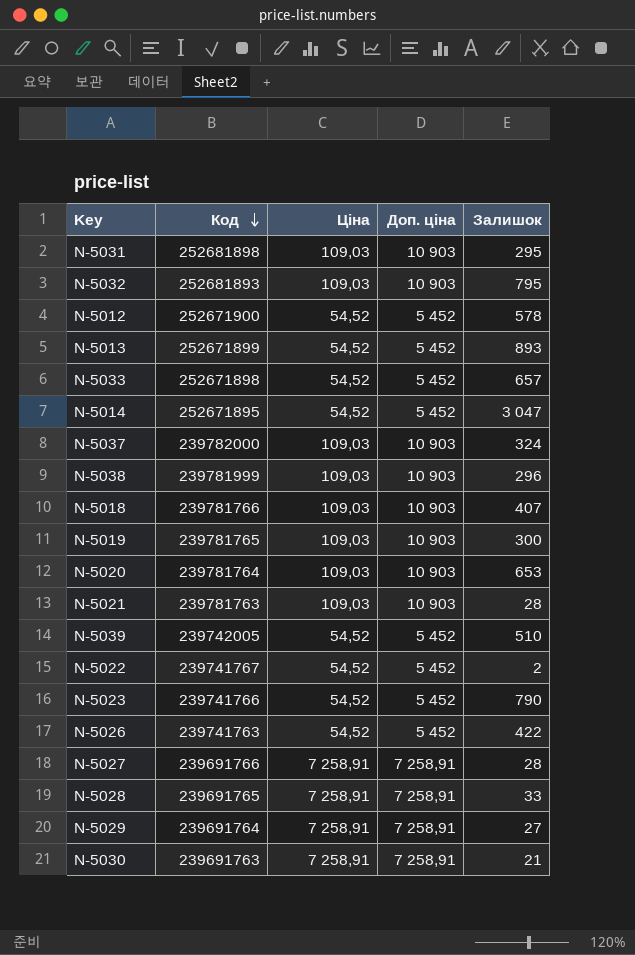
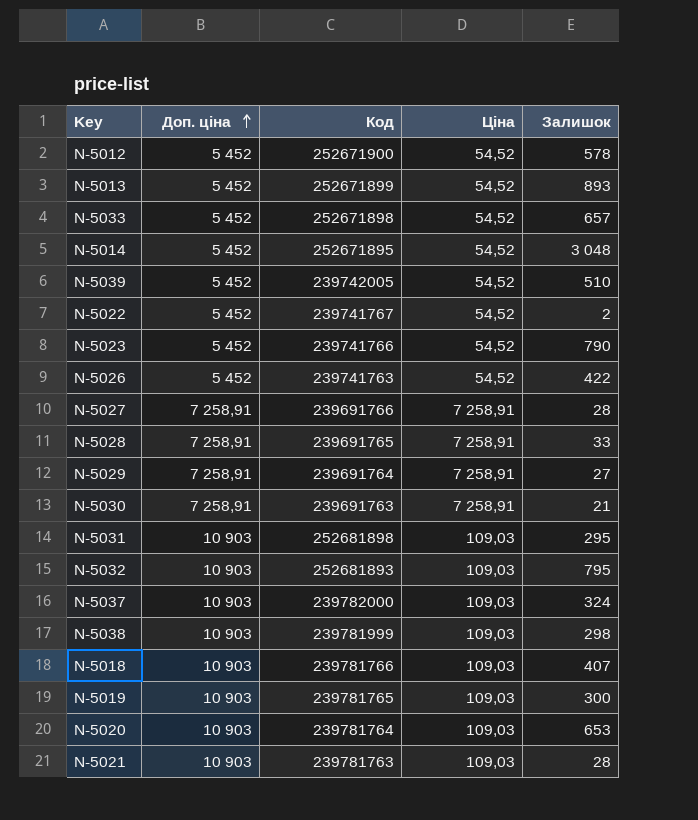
row order: Код descending -> Доп. ціна ascending
column Доп. ціна | position: 4 -> 2
N-5014 | Залишок: 3 047 -> 3 048
N-5038 | Залишок: 296 -> 298

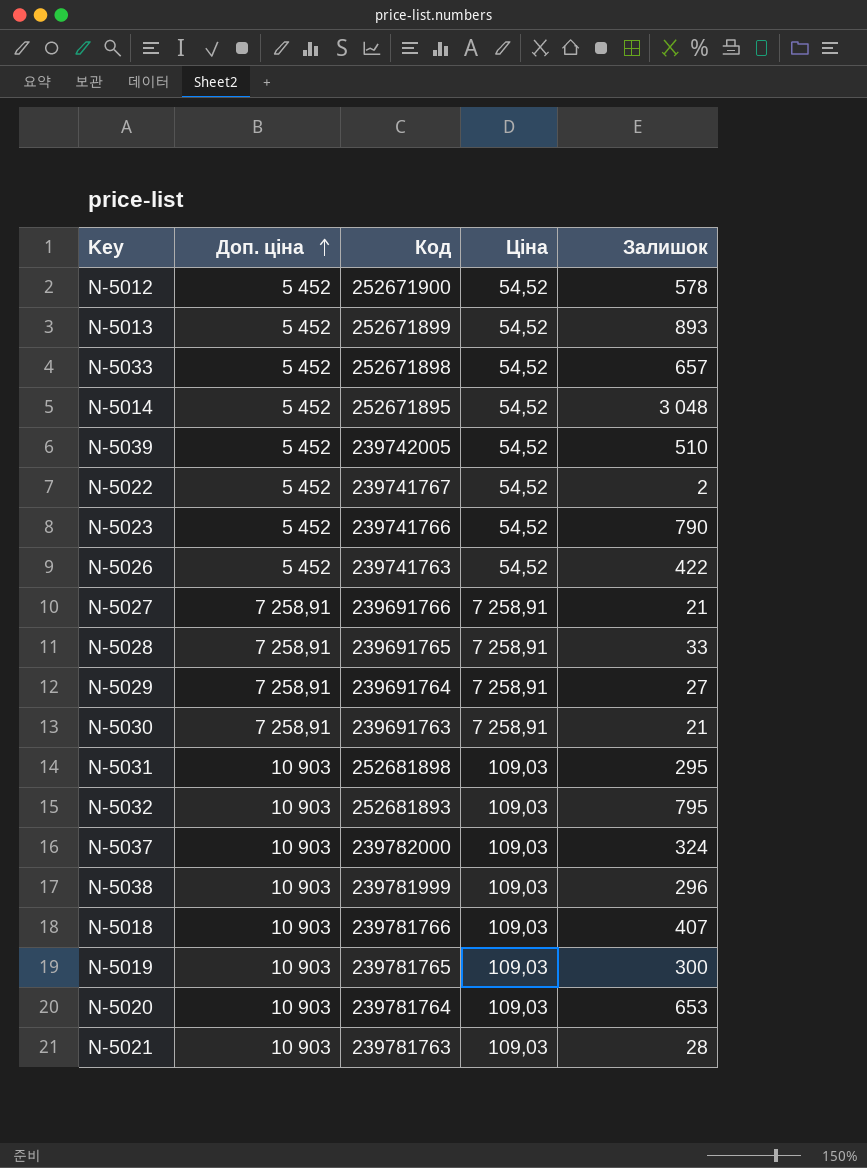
N-5027 | Залишок: 28 -> 21
N-5038 | Залишок: 298 -> 296

